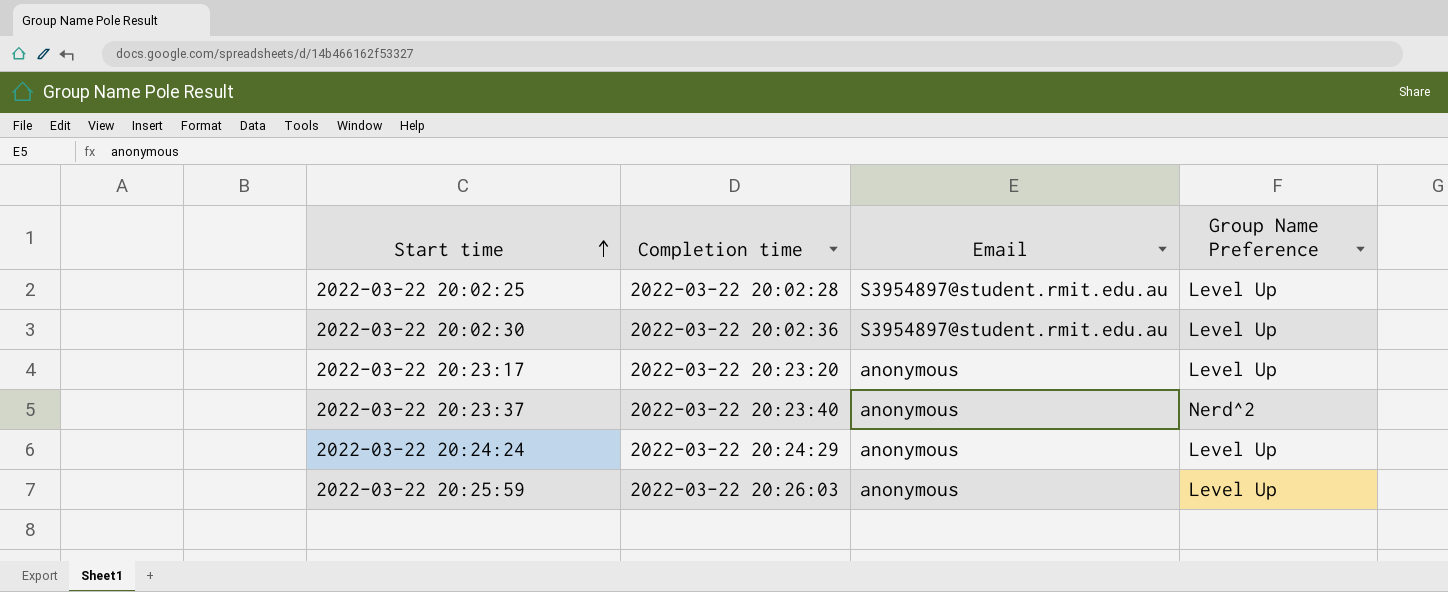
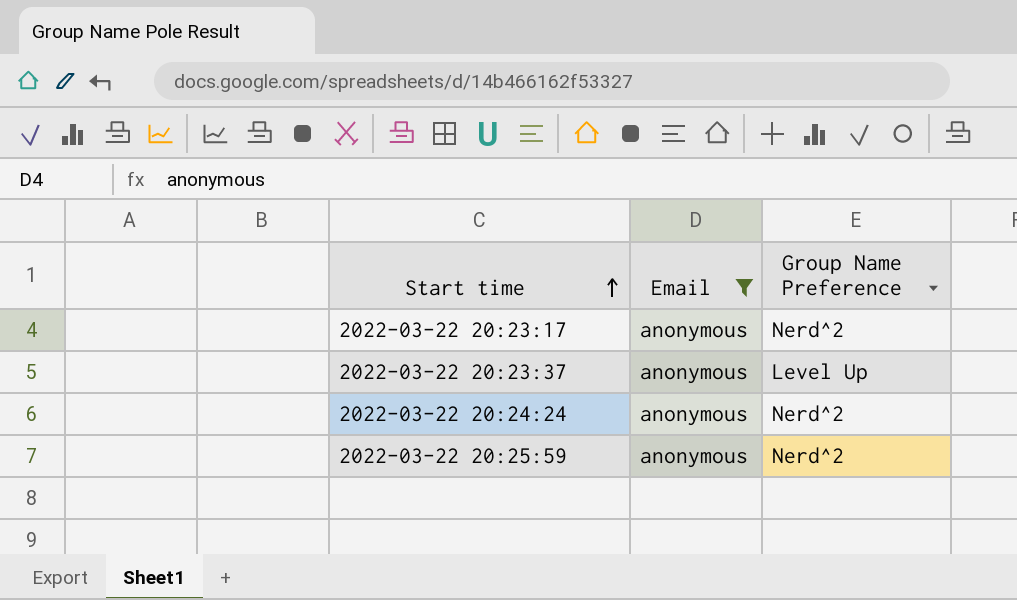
filter: none -> Email = anonymous
column Completion time | position: 2 -> none
2022-03-22 20:23:17 | Group Name Preference: Level Up -> Nerd^2
2022-03-22 20:23:37 | Group Name Preference: Nerd^2 -> Level Up
2022-03-22 20:24:24 | Group Name Preference: Level Up -> Nerd^2
2022-03-22 20:25:59 | Group Name Preference: Level Up -> Nerd^2

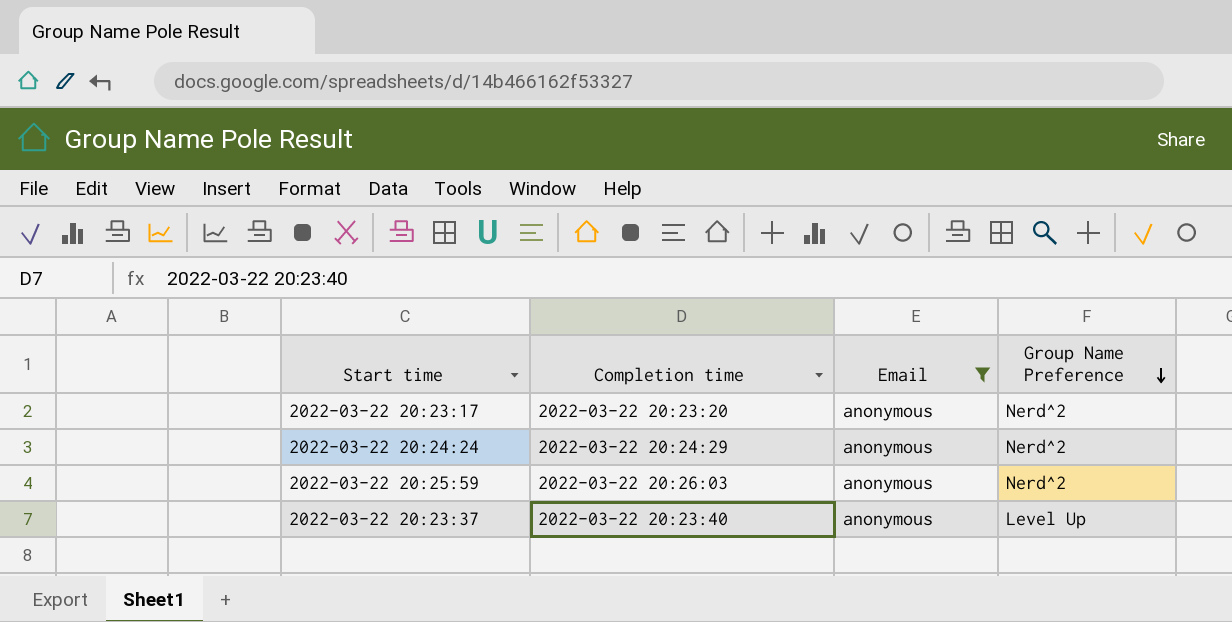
row order: Start time ascending -> Group Name Preference descending
column Completion time | position: none -> 2

